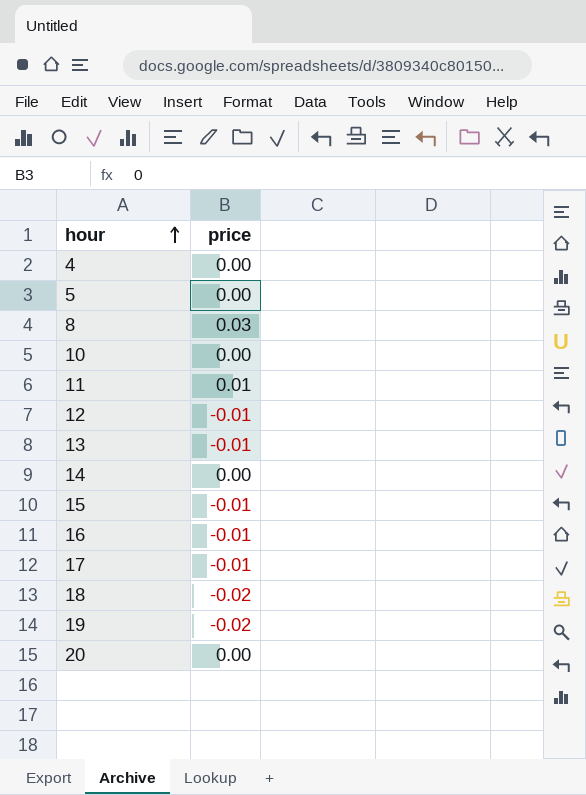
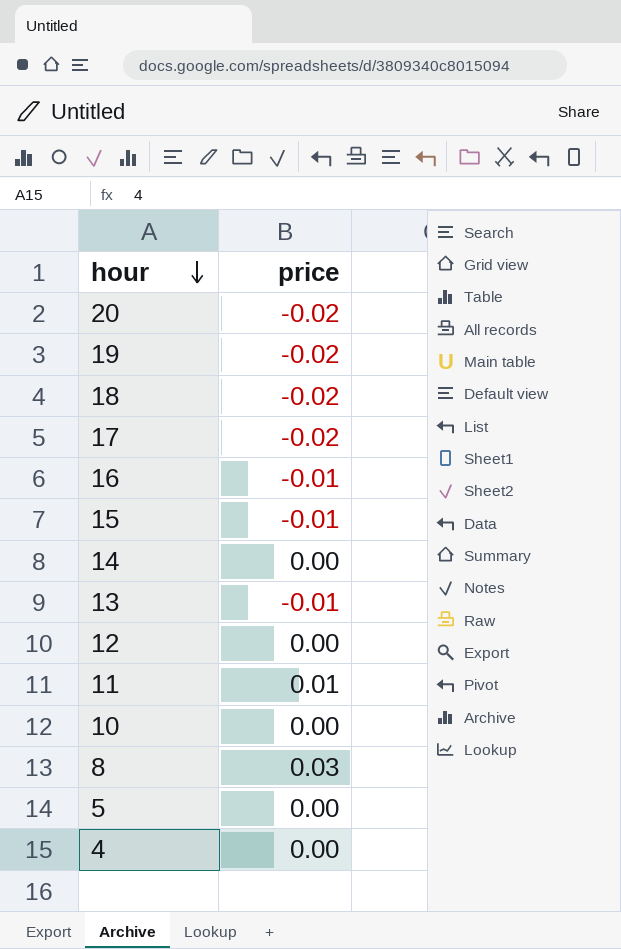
row order: hour ascending -> hour descending
20 | price: 0.00 -> -0.02
17 | price: -0.01 -> -0.02
12 | price: -0.01 -> 0.00

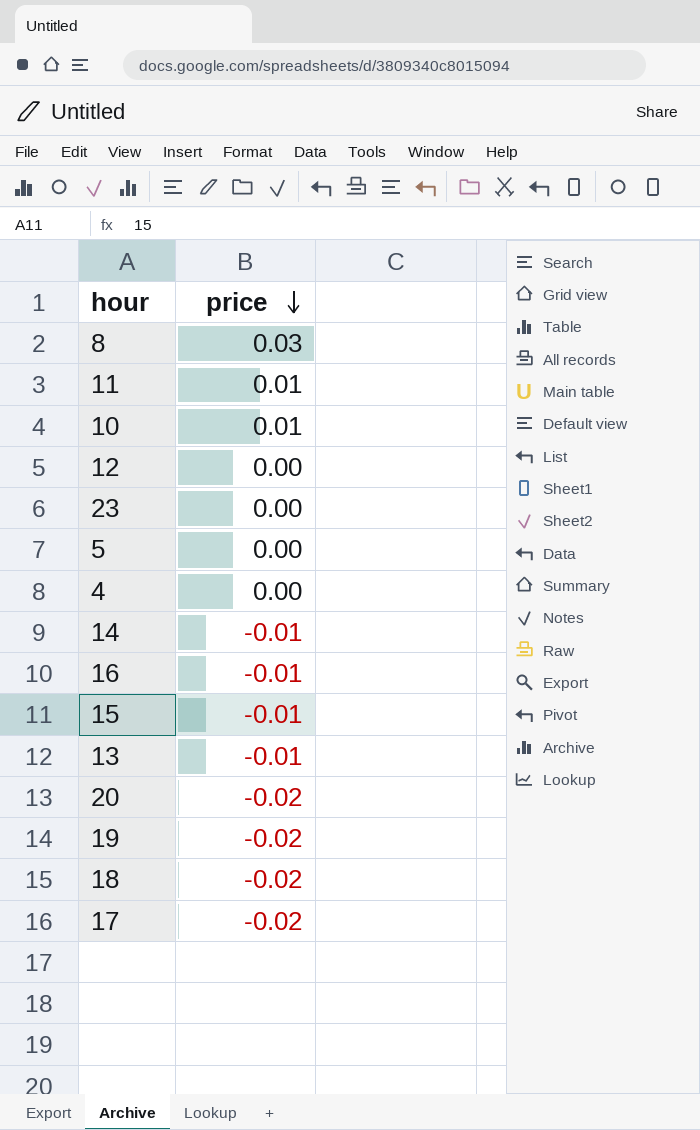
row order: hour descending -> price descending
10 | price: 0.00 -> 0.01
row 23: none -> 0.00
14 | price: 0.00 -> -0.01

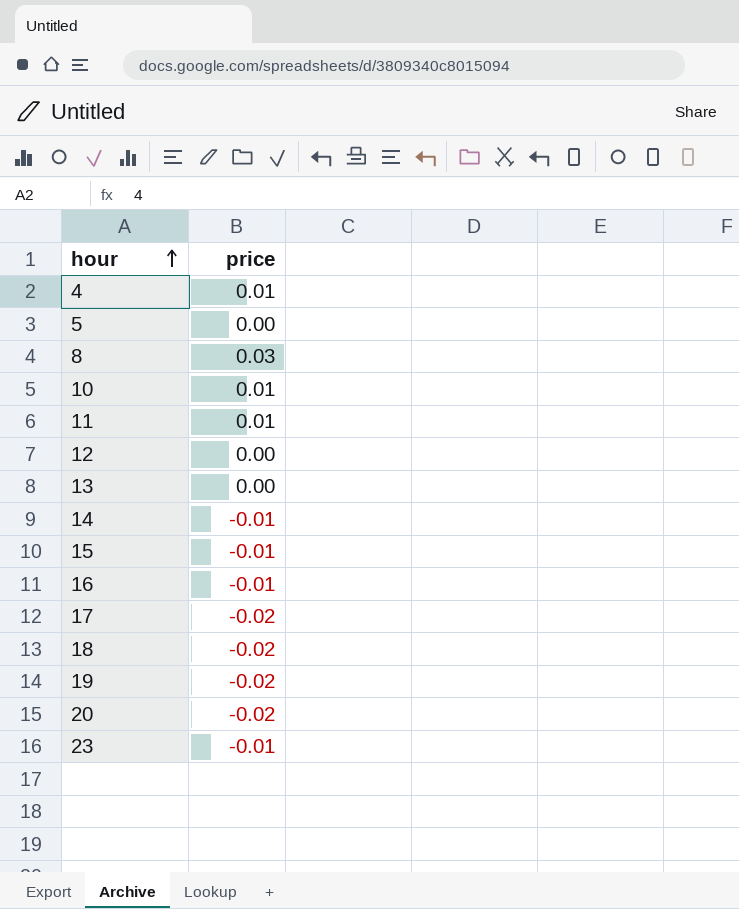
row order: price descending -> hour ascending
4 | price: 0.00 -> 0.01
13 | price: -0.01 -> 0.00
23 | price: 0.00 -> -0.01

